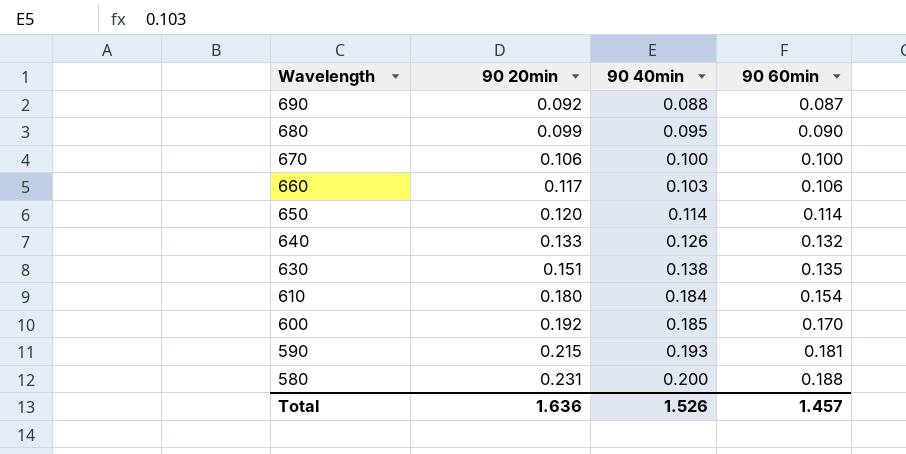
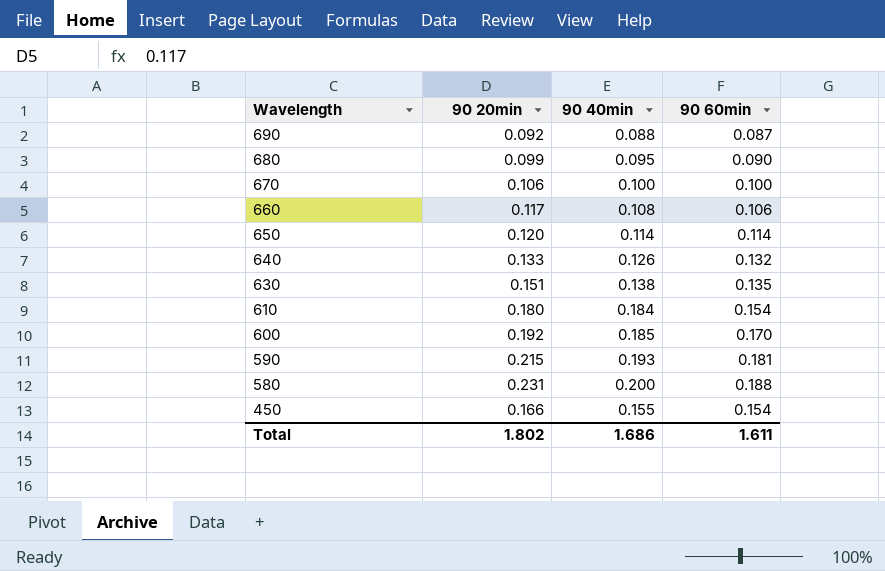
660 | 90 40min: 0.103 -> 0.108
row 450: none -> 0.166 | 0.155 | 0.154
Total | 90 20min: 1.636 -> 1.802
Total | 90 40min: 1.526 -> 1.686
Total | 90 60min: 1.457 -> 1.611

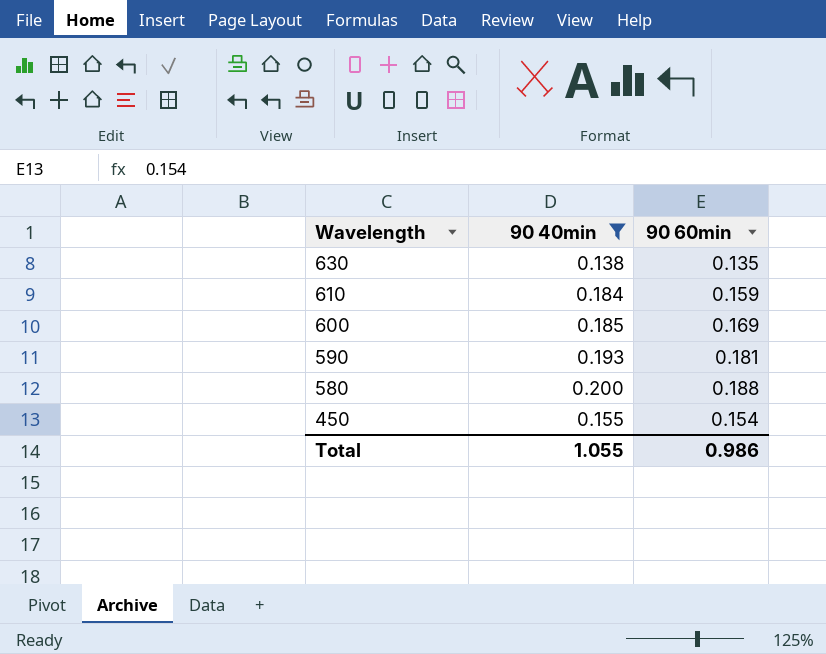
filter: none -> 90 40min >= 0.138
column 90 20min | position: 2 -> none
610 | 90 60min: 0.154 -> 0.159
600 | 90 60min: 0.170 -> 0.169
Total | 90 40min: 1.686 -> 1.055
Total | 90 60min: 1.611 -> 0.986

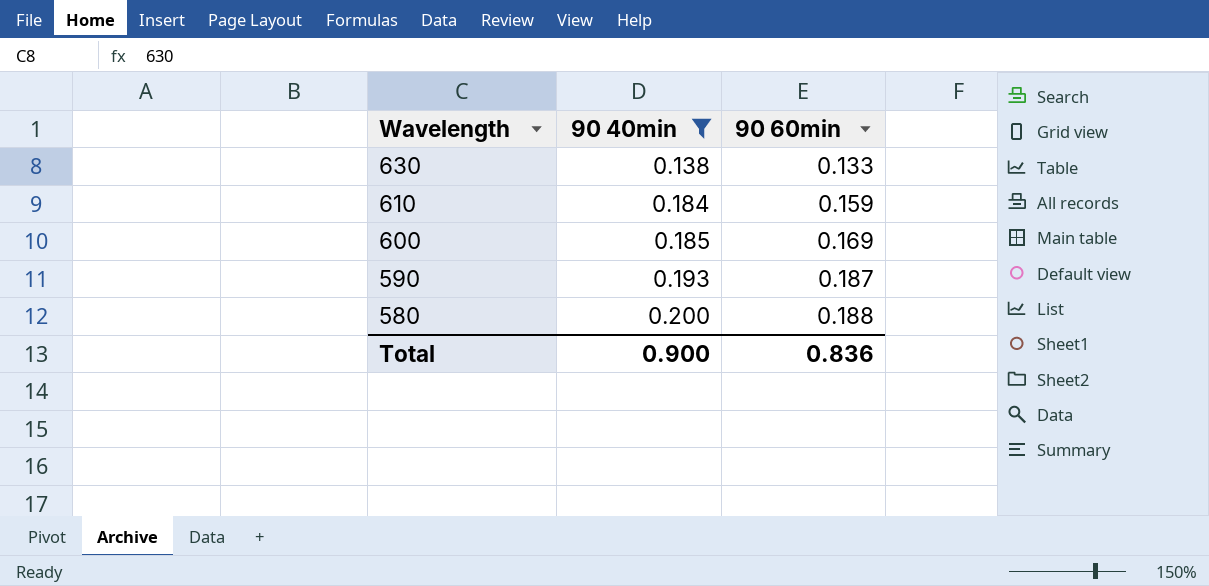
row 450: 0.155 | 0.154 -> none
630 | 90 60min: 0.135 -> 0.133
590 | 90 60min: 0.181 -> 0.187
Total | 90 40min: 1.055 -> 0.900
Total | 90 60min: 0.986 -> 0.836

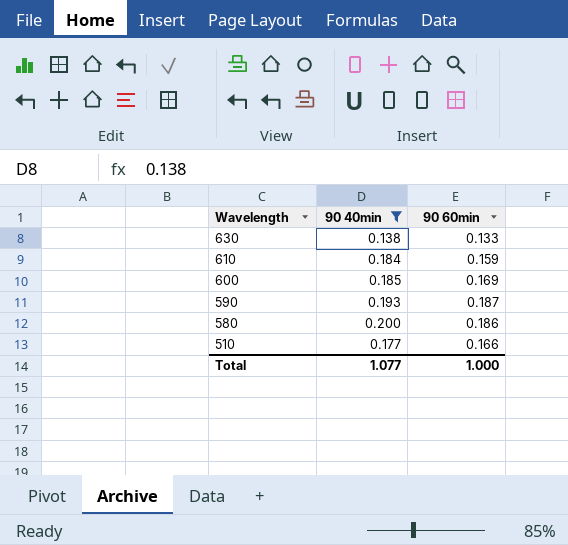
580 | 90 60min: 0.188 -> 0.186
row 510: none -> 0.177 | 0.166
Total | 90 40min: 0.900 -> 1.077
Total | 90 60min: 0.836 -> 1.000

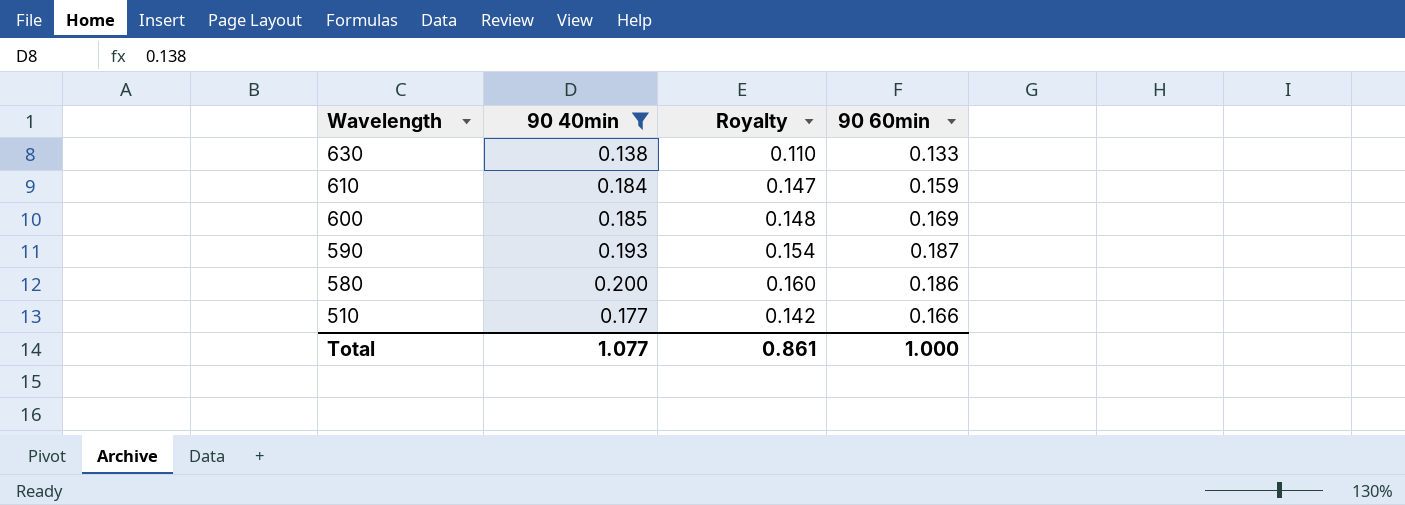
column Royalty | formula: none -> [90 40min] * 0.8

